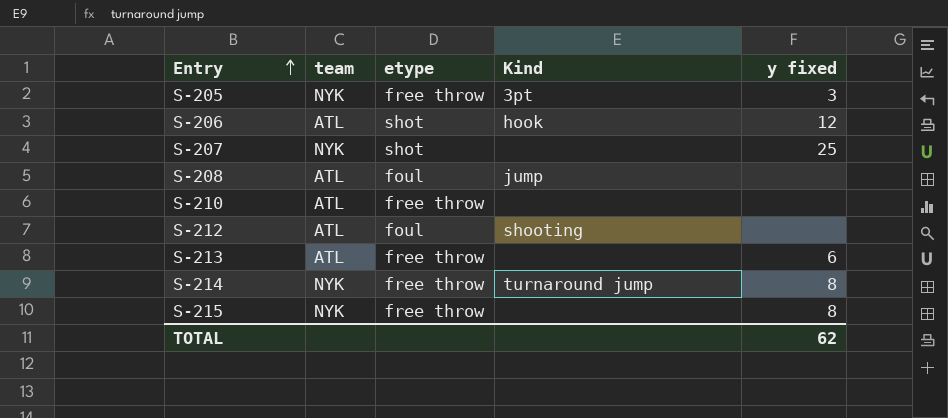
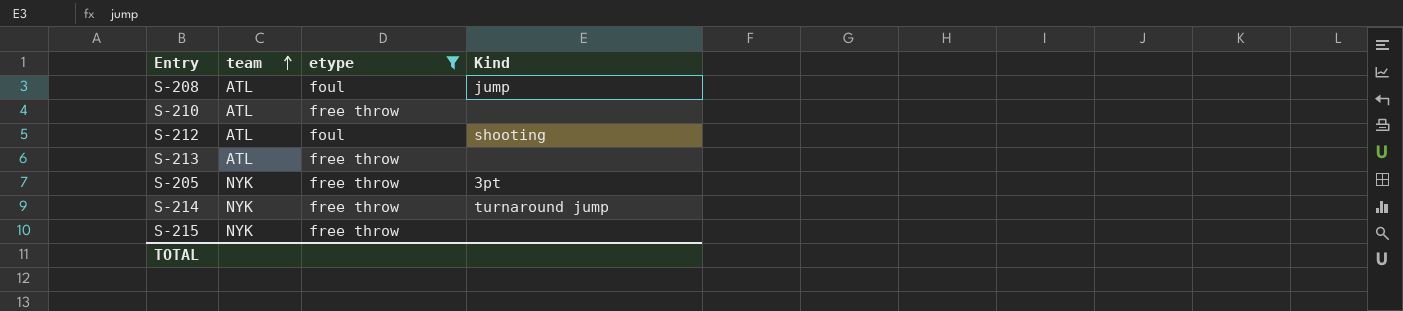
filter: none -> etype != shot
row order: Entry ascending -> team ascending
column y fixed | position: 5 -> none

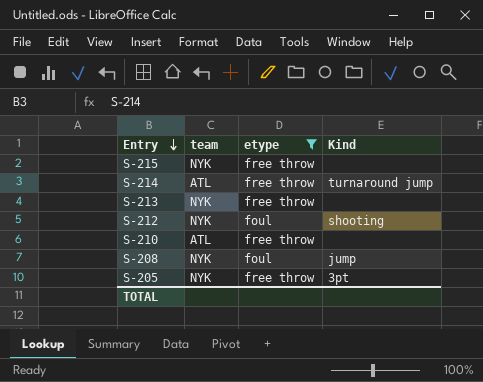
row order: team ascending -> Entry descending
S-214 | team: NYK -> ATL
S-213 | team: ATL -> NYK
S-212 | team: ATL -> NYK
S-208 | team: ATL -> NYK

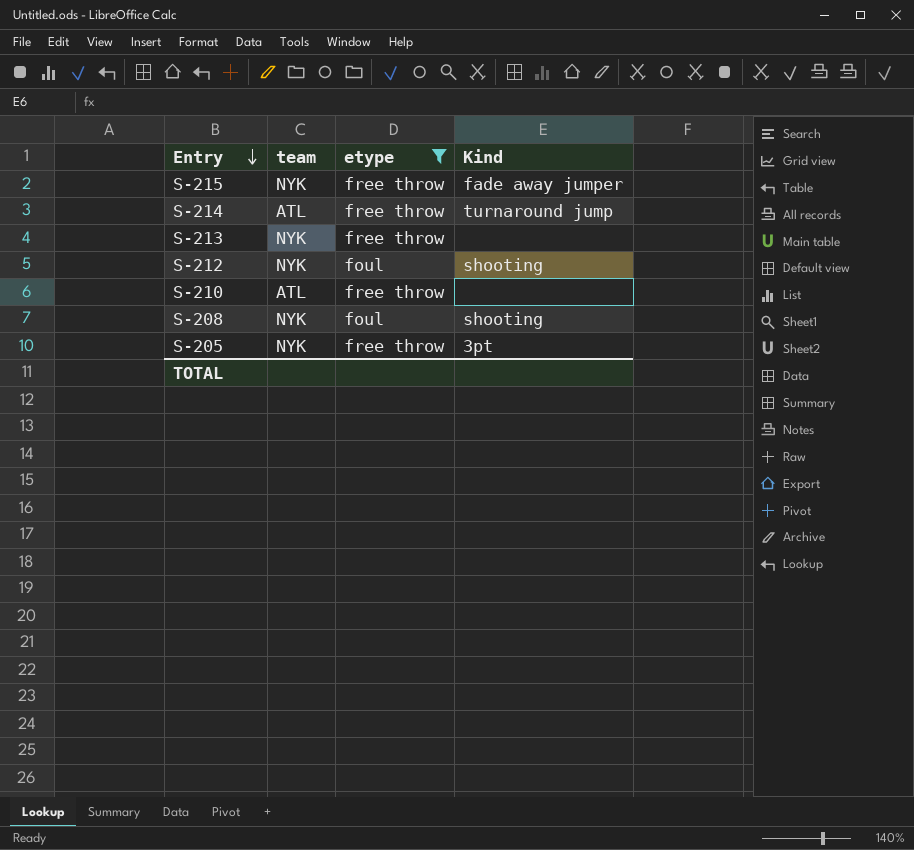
S-215 | Kind: none -> fade away jumper
S-208 | Kind: jump -> shooting

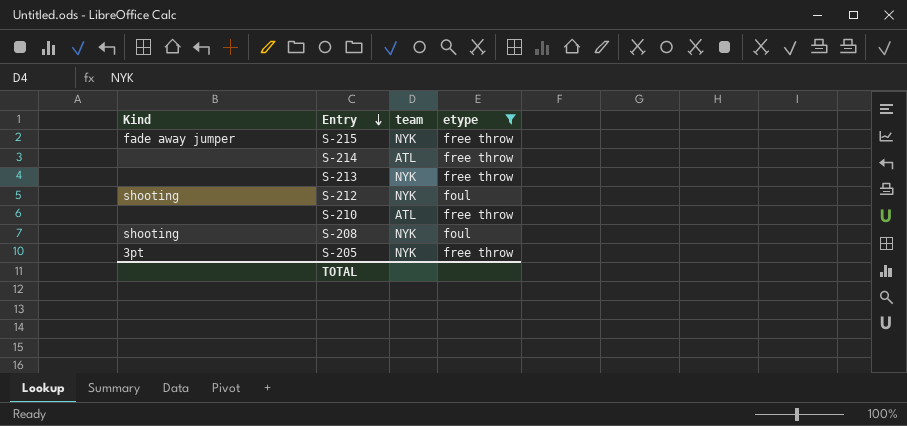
column Kind | position: 4 -> 1
S-214 | Kind: turnaround jump -> none

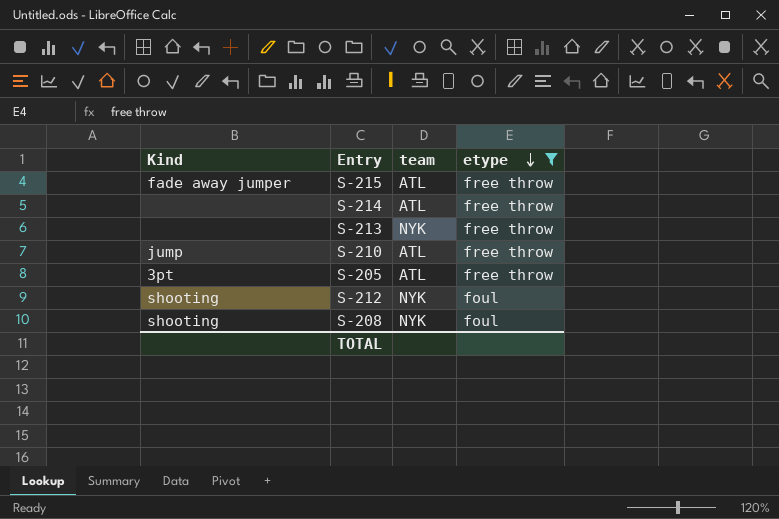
row order: Entry descending -> etype descending
S-215 | team: NYK -> ATL
S-210 | Kind: none -> jump
S-205 | team: NYK -> ATL

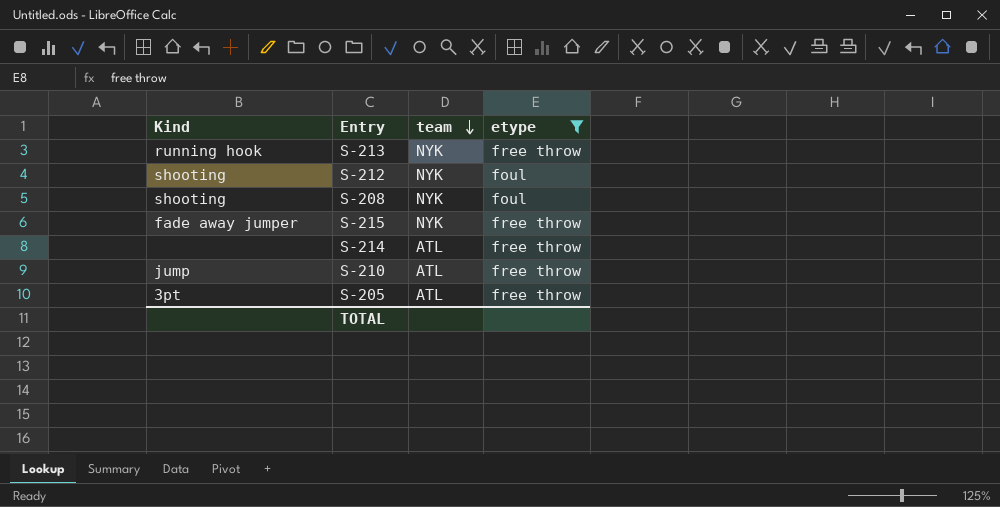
row order: etype descending -> team descending
S-213 | Kind: none -> running hook
S-215 | team: ATL -> NYK

